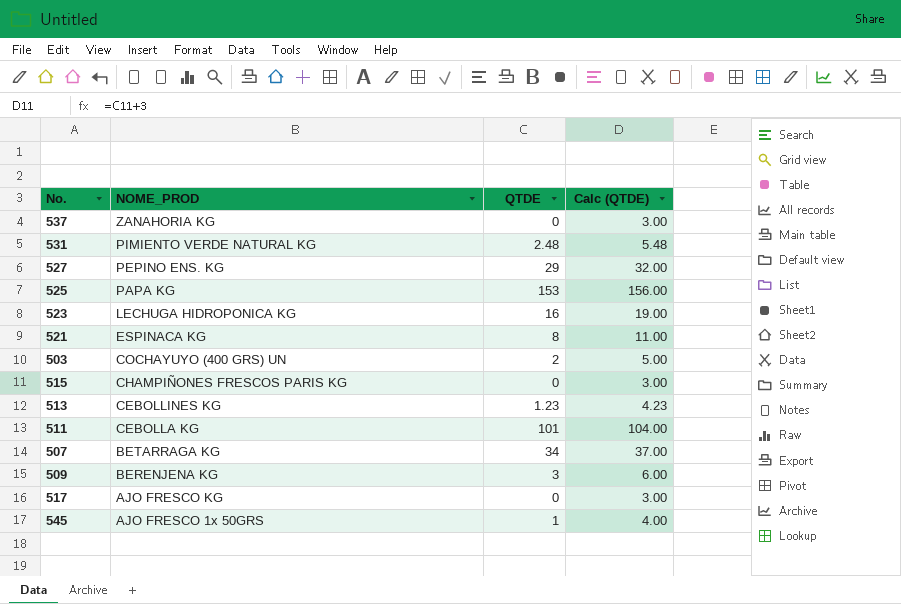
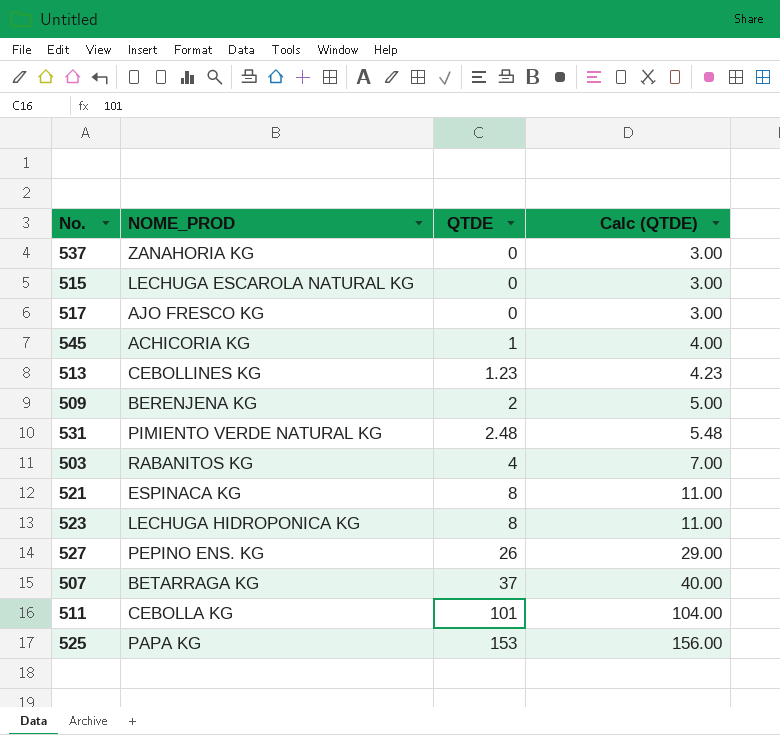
row order: NOME_PROD descending -> QTDE ascending
515 | NOME_PROD: CHAMPIÑONES FRESCOS PARIS KG -> LECHUGA ESCAROLA NATURAL KG
545 | NOME_PROD: AJO FRESCO 1x 50GRS -> ACHICORIA KG
509 | QTDE: 3 -> 2
509 | Calc (QTDE): 6.00 -> 5.00
503 | NOME_PROD: COCHAYUYO (400 GRS) UN -> RABANITOS KG
503 | QTDE: 2 -> 4
503 | Calc (QTDE): 5.00 -> 7.00
523 | QTDE: 16 -> 8
523 | Calc (QTDE): 19.00 -> 11.00
527 | QTDE: 29 -> 26
527 | Calc (QTDE): 32.00 -> 29.00
507 | QTDE: 34 -> 37
507 | Calc (QTDE): 37.00 -> 40.00

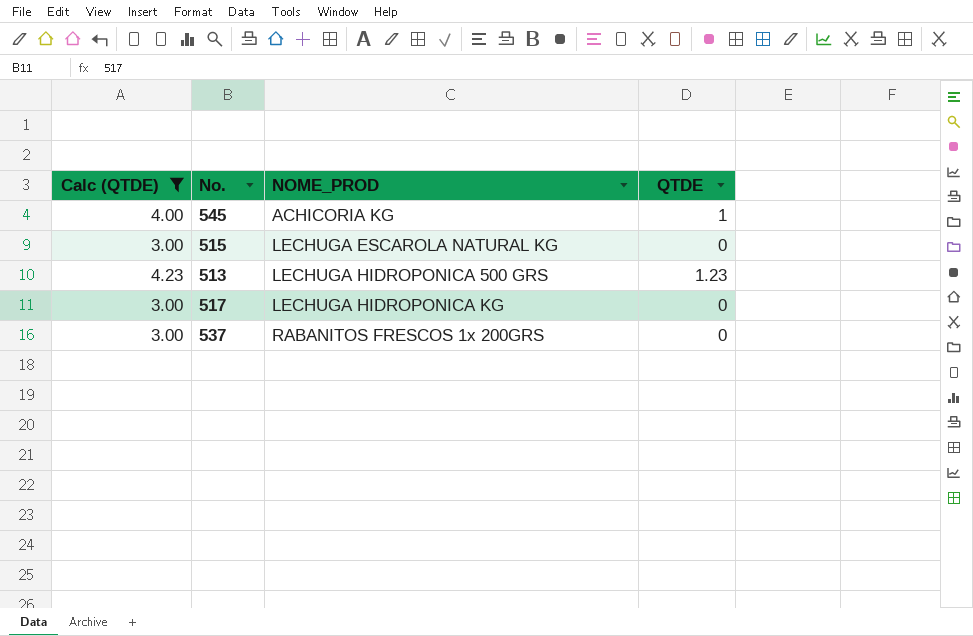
filter: none -> Calc (QTDE) <= 4.23
row order: QTDE ascending -> NOME_PROD ascending
column Calc (QTDE) | position: 4 -> 1
513 | NOME_PROD: CEBOLLINES KG -> LECHUGA HIDROPONICA 500 GRS
517 | NOME_PROD: AJO FRESCO KG -> LECHUGA HIDROPONICA KG
537 | NOME_PROD: ZANAHORIA KG -> RABANITOS FRESCOS 1x 200GRS

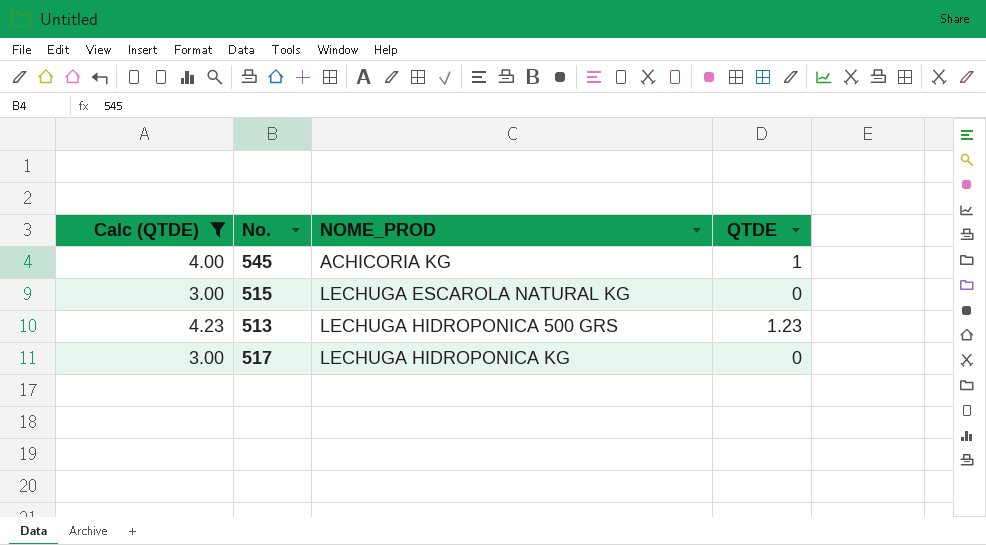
row 537: 3.00 | RABANITOS FRESCOS 1x 200GRS | 0 -> none

